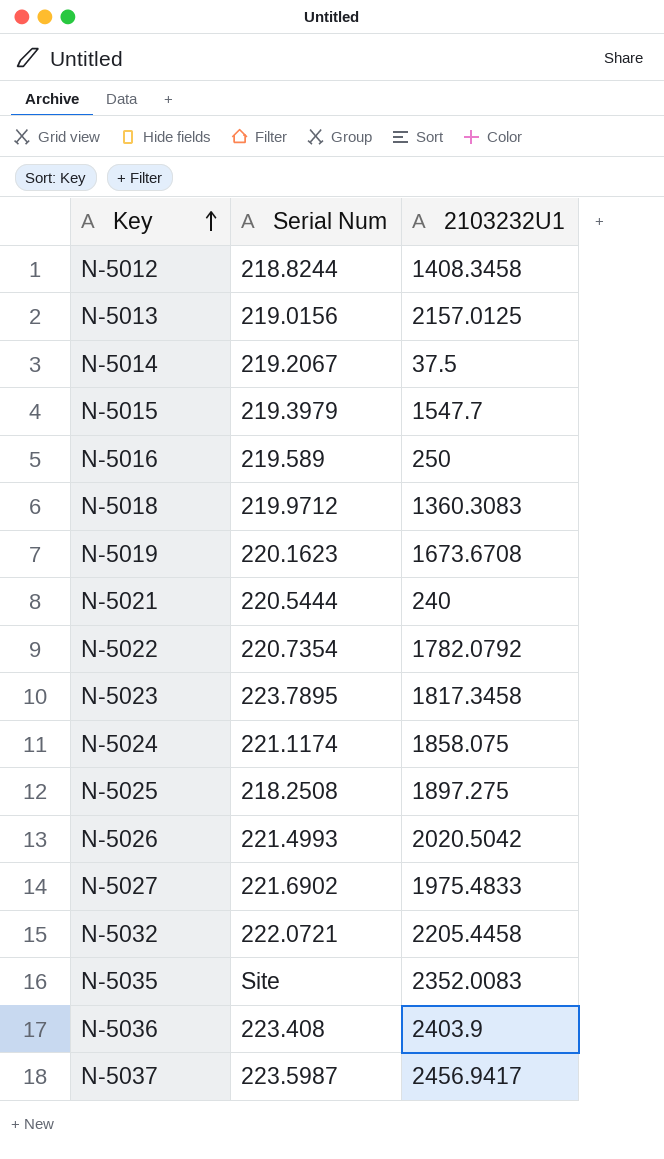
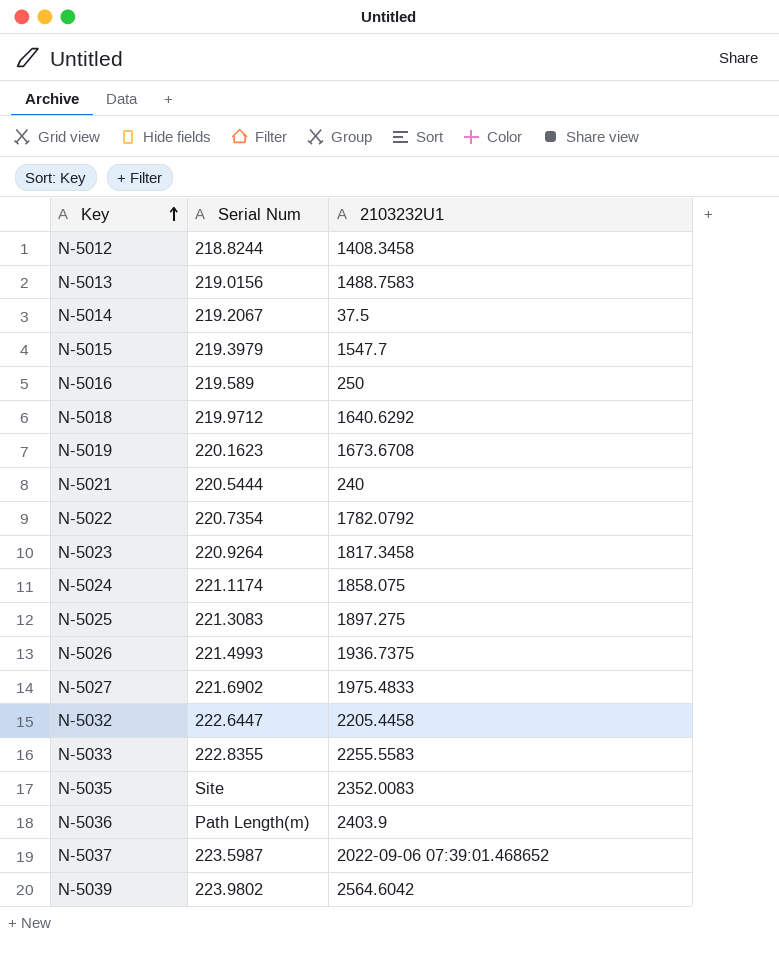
N-5013 | 2103232U1: 2157.0125 -> 1488.7583
N-5018 | 2103232U1: 1360.3083 -> 1640.6292
N-5023 | Serial Num: 223.7895 -> 220.9264
N-5025 | Serial Num: 218.2508 -> 221.3083
N-5026 | 2103232U1: 2020.5042 -> 1936.7375
N-5032 | Serial Num: 222.0721 -> 222.6447
row N-5033: none -> 222.8355 | 2255.5583
N-5036 | Serial Num: 223.408 -> Path Length(m)
N-5037 | 2103232U1: 2456.9417 -> 2022-09-06 07:39:01.468652
row N-5039: none -> 223.9802 | 2564.6042

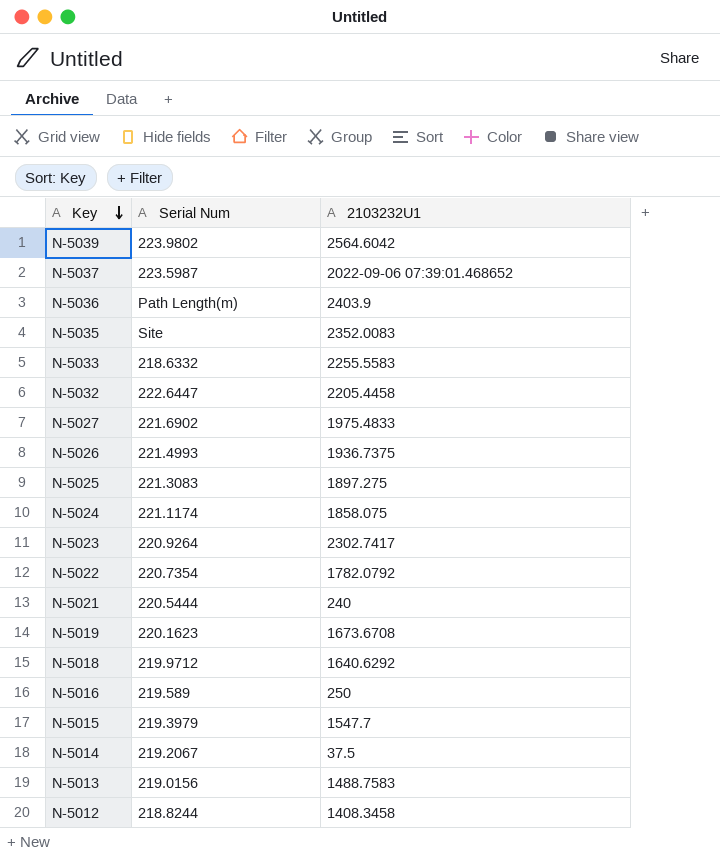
row order: Key ascending -> Key descending
N-5033 | Serial Num: 222.8355 -> 218.6332
N-5023 | 2103232U1: 1817.3458 -> 2302.7417

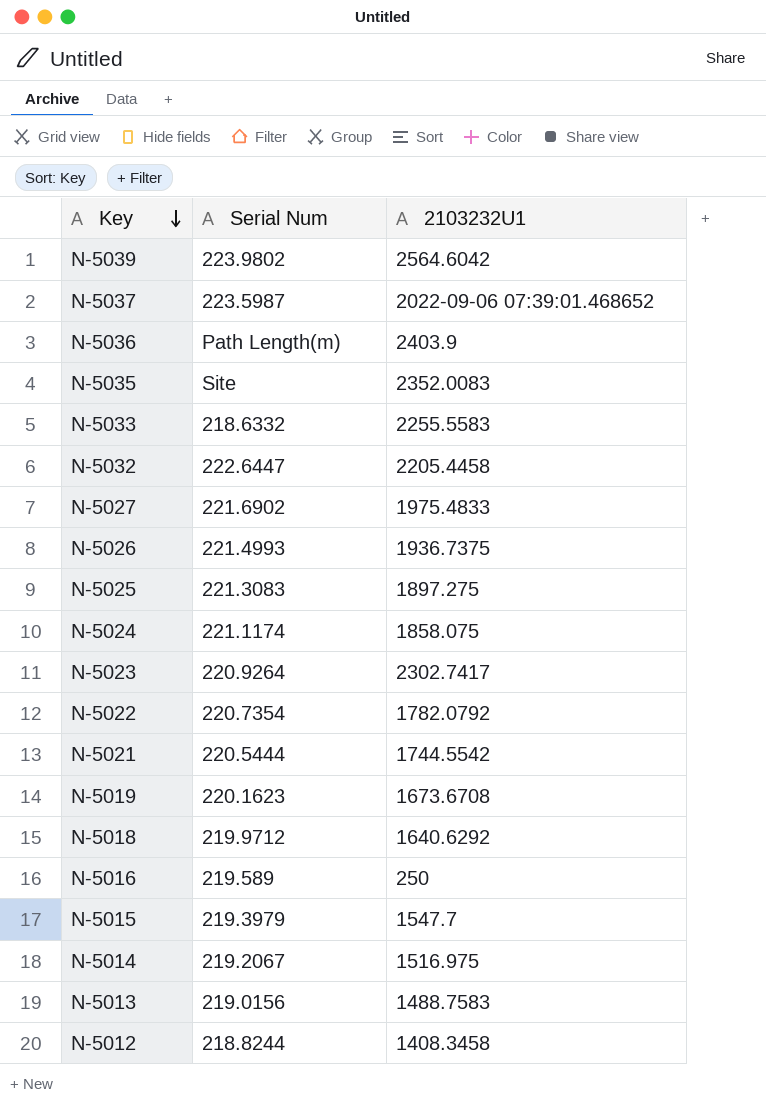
N-5021 | 2103232U1: 240 -> 1744.5542
N-5014 | 2103232U1: 37.5 -> 1516.975

